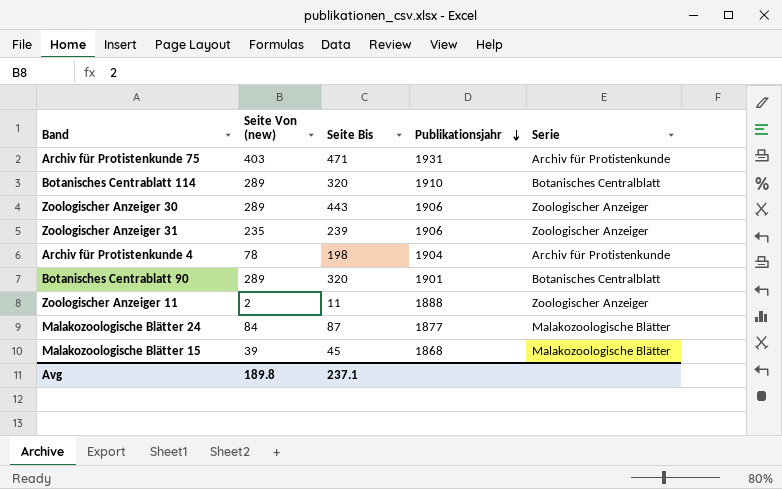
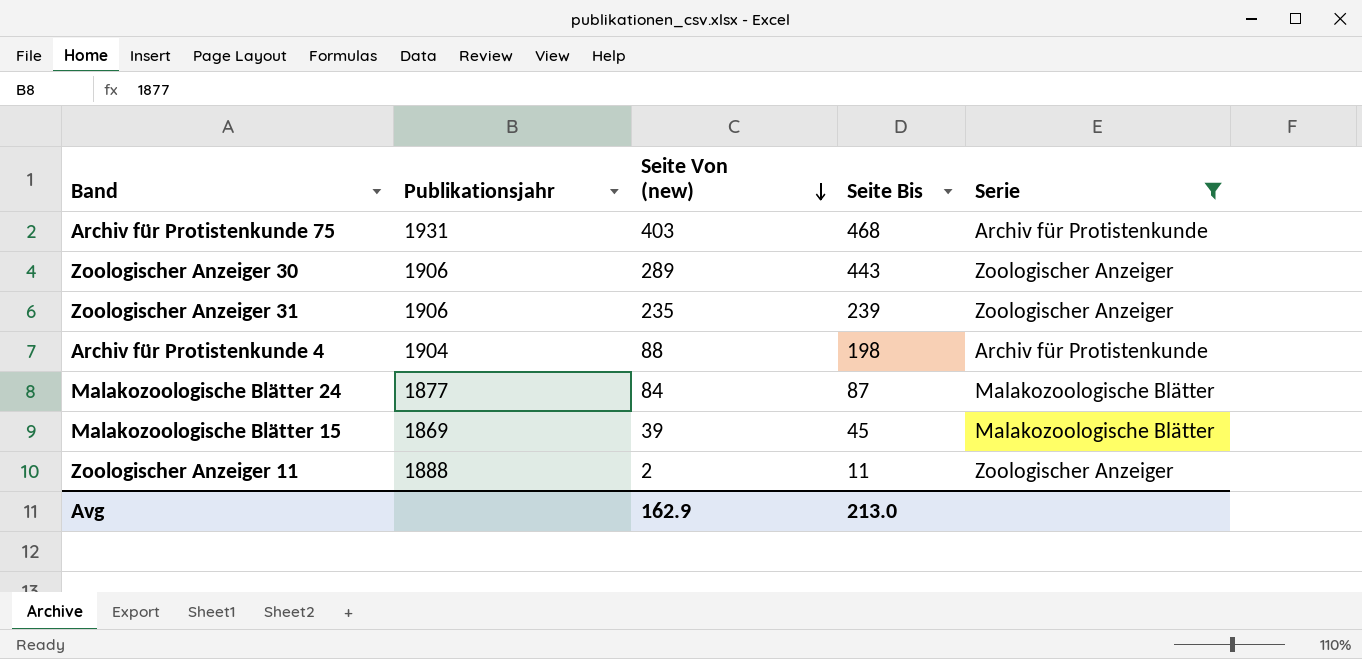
filter: none -> Serie != Botanisches Centralblatt
row order: Publikationsjahr descending -> Seite Von (new) descending
column Publikationsjahr | position: 4 -> 2
Archiv für Protistenkunde 75 | Seite Bis: 471 -> 468
Archiv für Protistenkunde 4 | Seite Von (new): 78 -> 88
Malakozoologische Blätter 15 | Publikationsjahr: 1868 -> 1869
Avg | Seite Von (new): 189.8 -> 162.9
Avg | Seite Bis: 237.1 -> 213.0

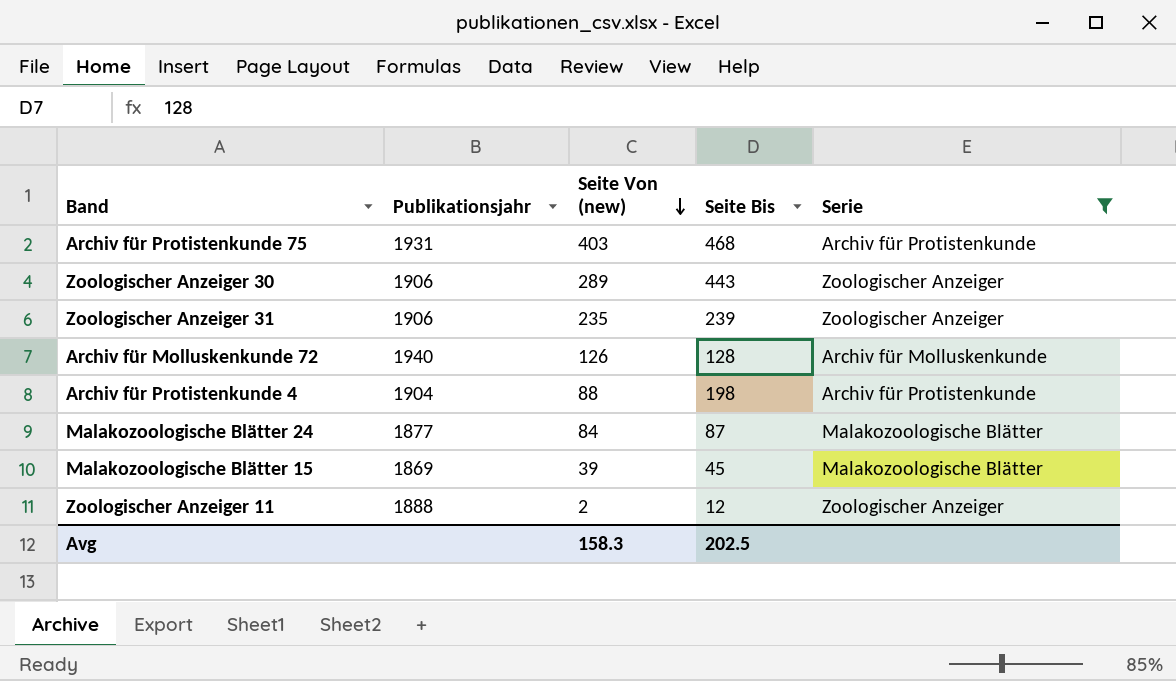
row Archiv für Molluskenkunde 72: none -> 1940 | 126 | 128 | Archiv für Molluskenkunde
Zoologischer Anzeiger 11 | Seite Bis: 11 -> 12
Avg | Seite Von (new): 162.9 -> 158.3
Avg | Seite Bis: 213.0 -> 202.5

